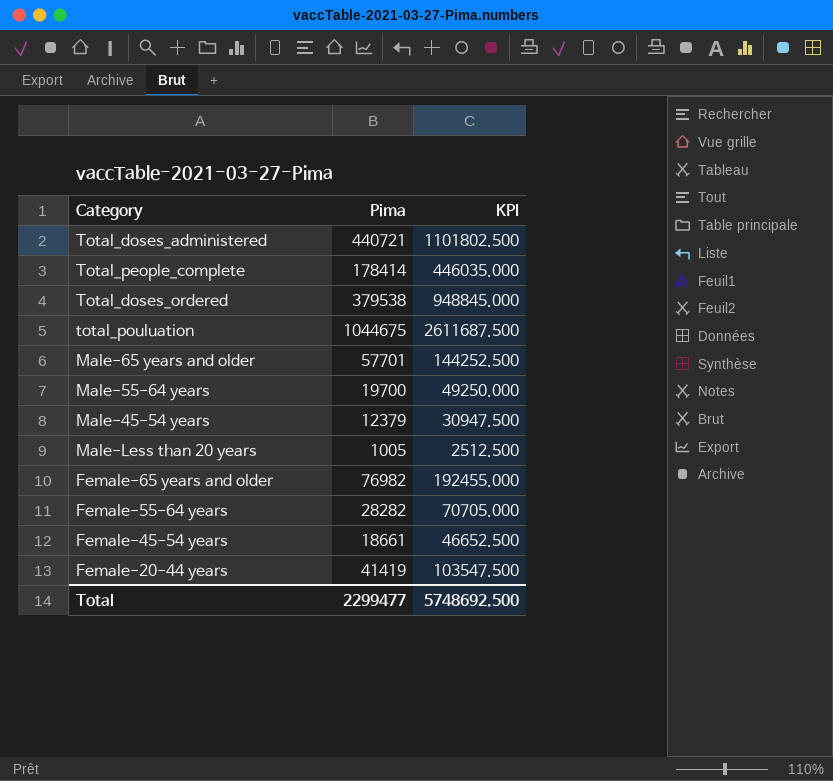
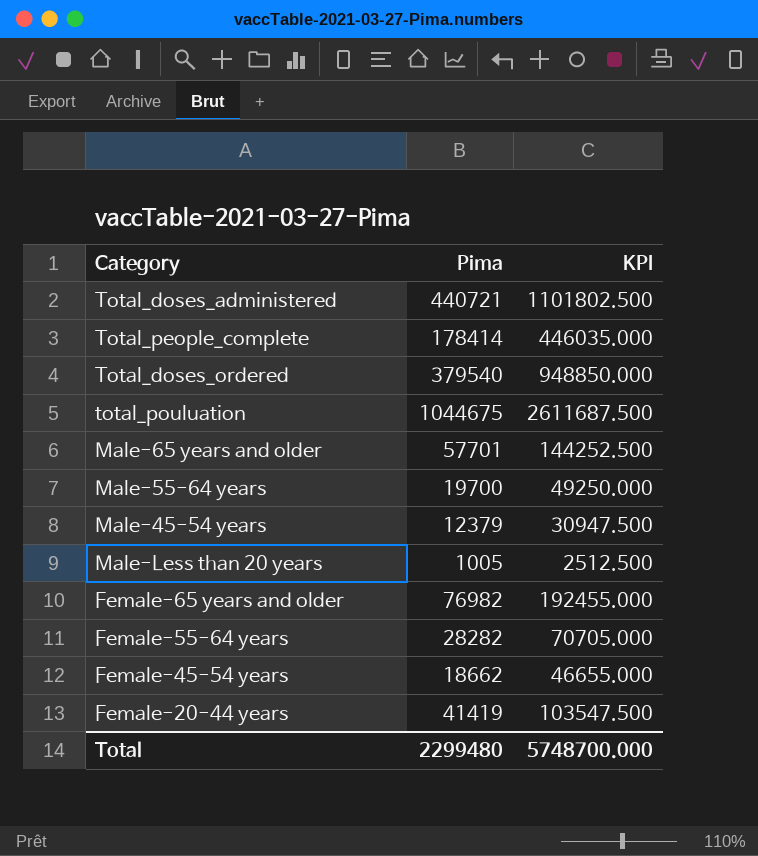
Total_doses_ordered | Pima: 379538 -> 379540
Total_doses_ordered | KPI: 948845.000 -> 948850.000
Female-45-54 years | Pima: 18661 -> 18662
Female-45-54 years | KPI: 46652.500 -> 46655.000
Total | Pima: 2299477 -> 2299480
Total | KPI: 5748692.500 -> 5748700.000

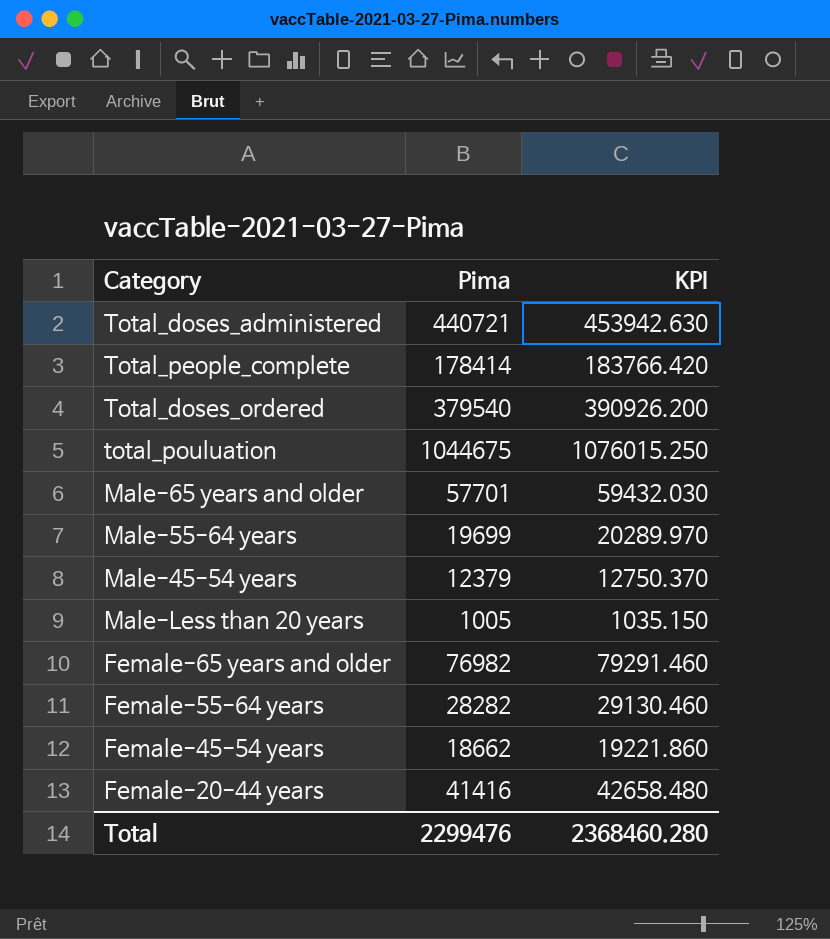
column KPI | formula: [Pima] * 2.5 -> [Pima] * 1.03
Male-55-64 years | Pima: 19700 -> 19699
Female-20-44 years | Pima: 41419 -> 41416
Total | Pima: 2299480 -> 2299476
Total | KPI: 5748700.000 -> 2368460.280

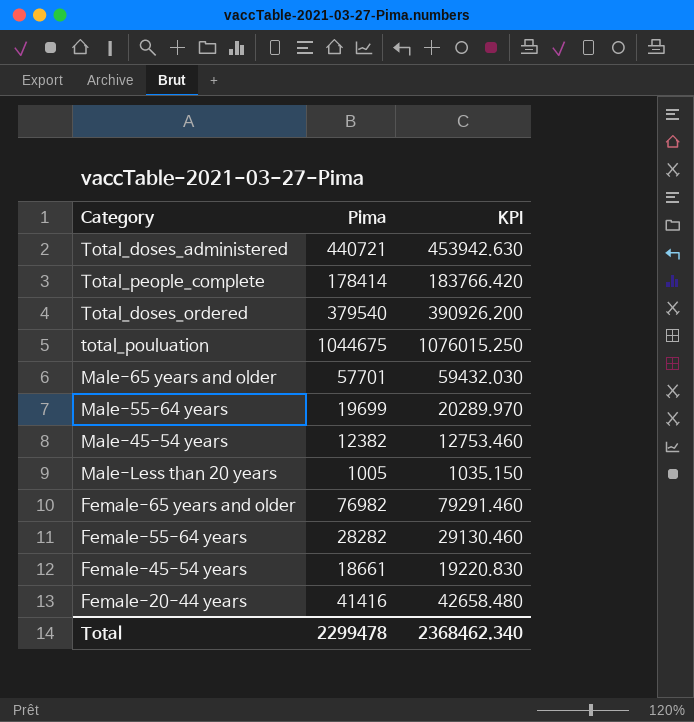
Male-45-54 years | Pima: 12379 -> 12382
Male-45-54 years | KPI: 12750.370 -> 12753.460
Female-45-54 years | Pima: 18662 -> 18661
Female-45-54 years | KPI: 19221.860 -> 19220.830
Total | Pima: 2299476 -> 2299478
Total | KPI: 2368460.280 -> 2368462.340

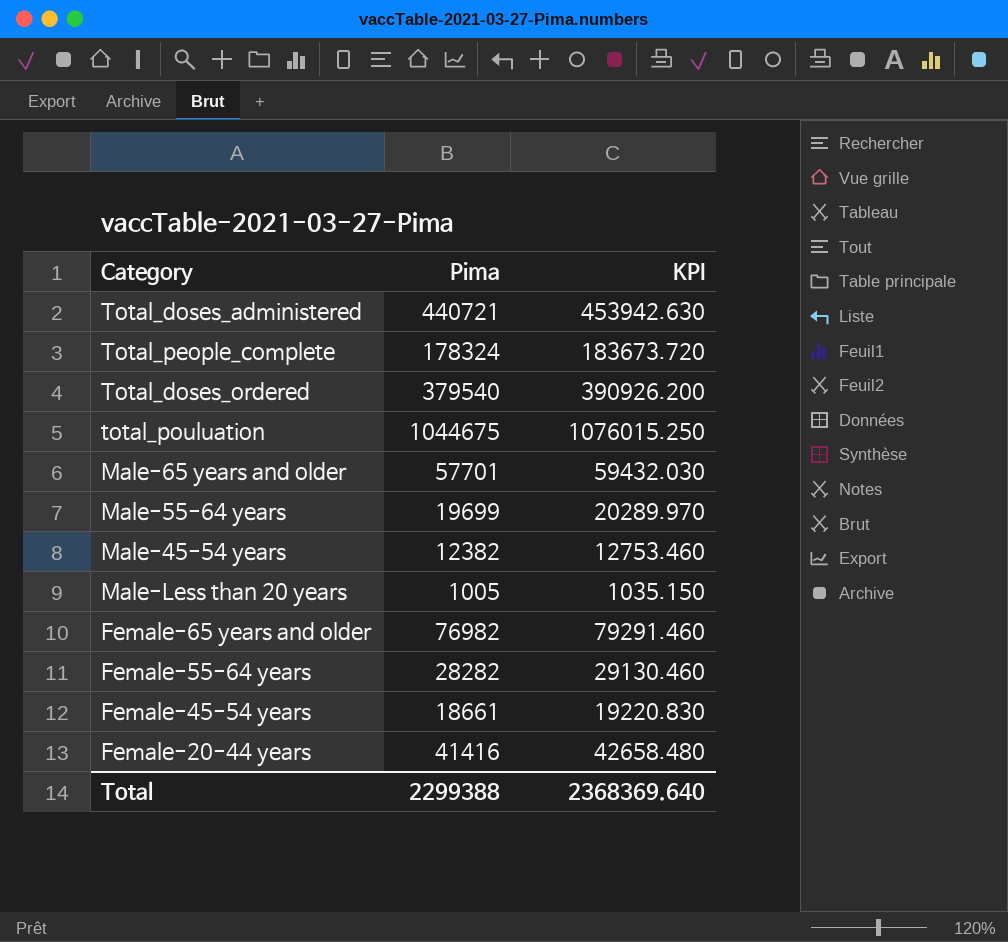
Total_people_complete | Pima: 178414 -> 178324
Total_people_complete | KPI: 183766.420 -> 183673.720
Total | Pima: 2299478 -> 2299388
Total | KPI: 2368462.340 -> 2368369.640

